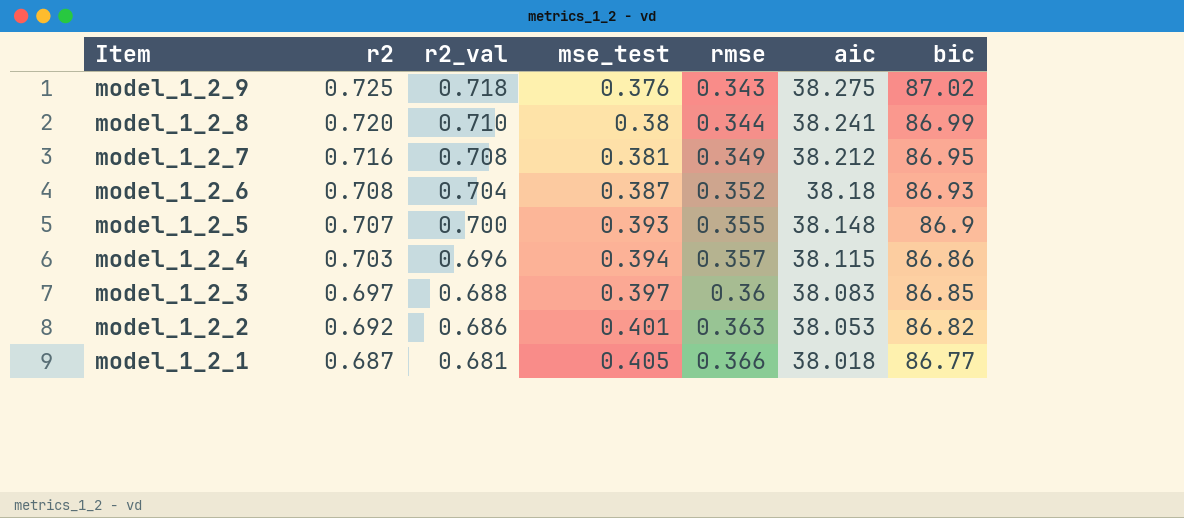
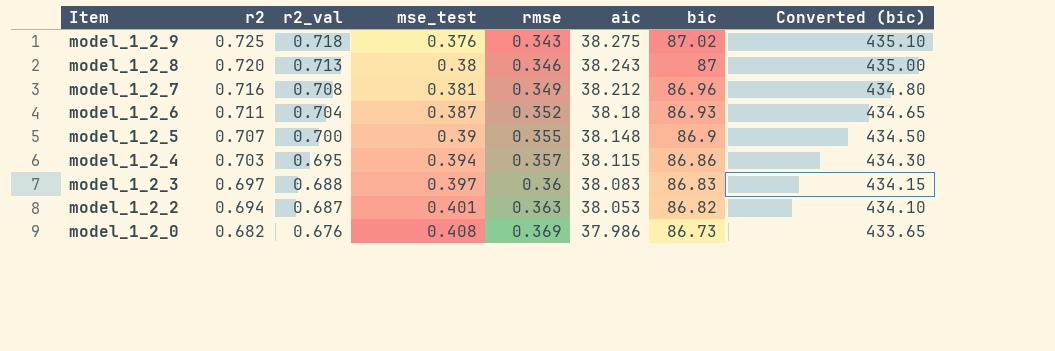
column Converted (bic) | formula: none -> [bic] * 5
row model_1_2_1: 0.687 | 0.681 | 0.405 | 0.366 | 38.018 | 86.77 -> none
model_1_2_8 | r2_val: 0.710 -> 0.713
model_1_2_8 | rmse: 0.344 -> 0.346
model_1_2_8 | aic: 38.241 -> 38.243
model_1_2_8 | bic: 86.99 -> 87
model_1_2_7 | bic: 86.95 -> 86.96
model_1_2_6 | r2: 0.708 -> 0.711
model_1_2_5 | mse_test: 0.393 -> 0.39
model_1_2_4 | r2_val: 0.696 -> 0.695
model_1_2_3 | bic: 86.85 -> 86.83
model_1_2_2 | r2: 0.692 -> 0.694
model_1_2_2 | r2_val: 0.686 -> 0.687
row model_1_2_0: none -> 0.682 | 0.676 | 0.408 | 0.369 | 37.986 | 86.73 | 433.65

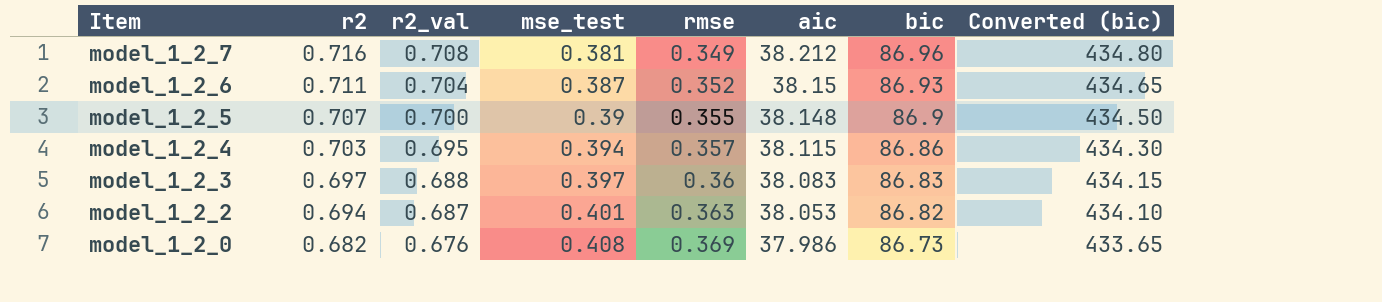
row model_1_2_9: 0.725 | 0.718 | 0.376 | 0.343 | 38.275 | 87.02 | 435.10 -> none
row model_1_2_8: 0.720 | 0.713 | 0.38 | 0.346 | 38.243 | 87 | 435.00 -> none
model_1_2_6 | aic: 38.18 -> 38.15

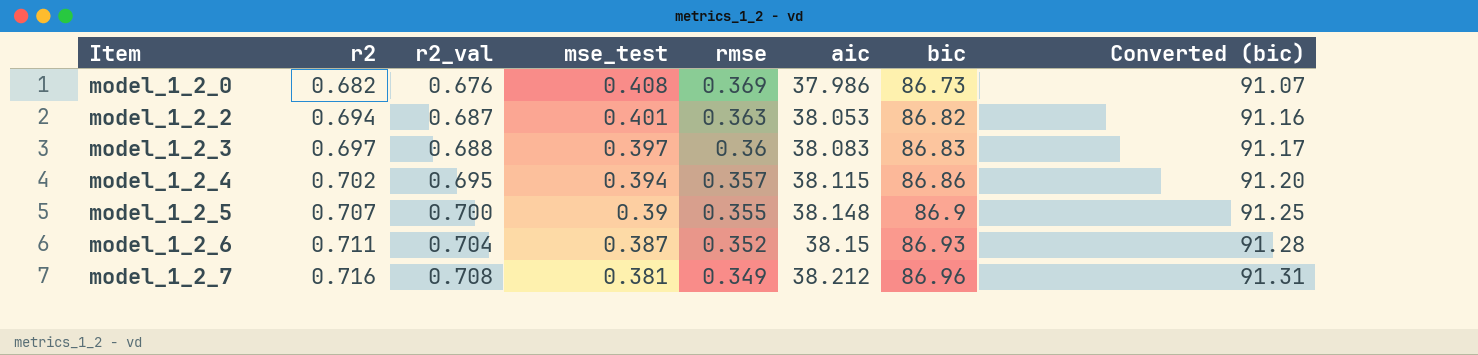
row order: Item descending -> Item ascending
column Converted (bic) | formula: [bic] * 5 -> [bic] * 1.05
model_1_2_4 | r2: 0.703 -> 0.702

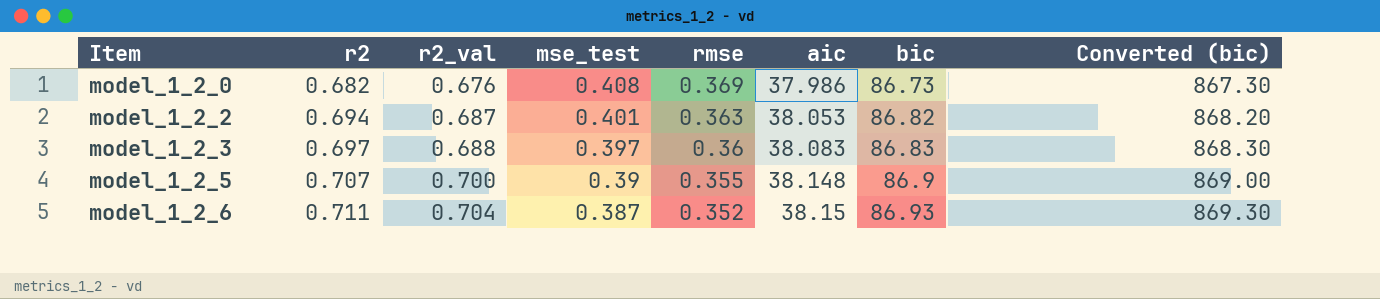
column Converted (bic) | formula: [bic] * 1.05 -> [bic] * 10
row model_1_2_4: 0.702 | 0.695 | 0.394 | 0.357 | 38.115 | 86.86 | 91.20 -> none
row model_1_2_7: 0.716 | 0.708 | 0.381 | 0.349 | 38.212 | 86.96 | 91.31 -> none

